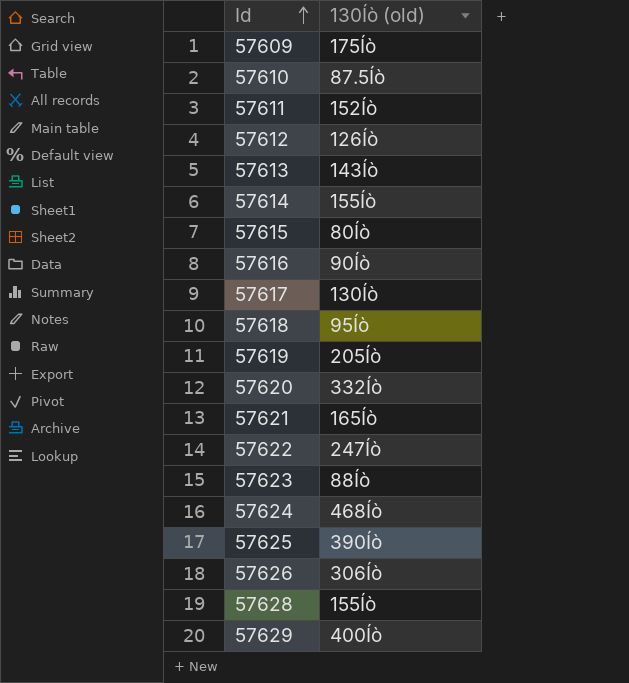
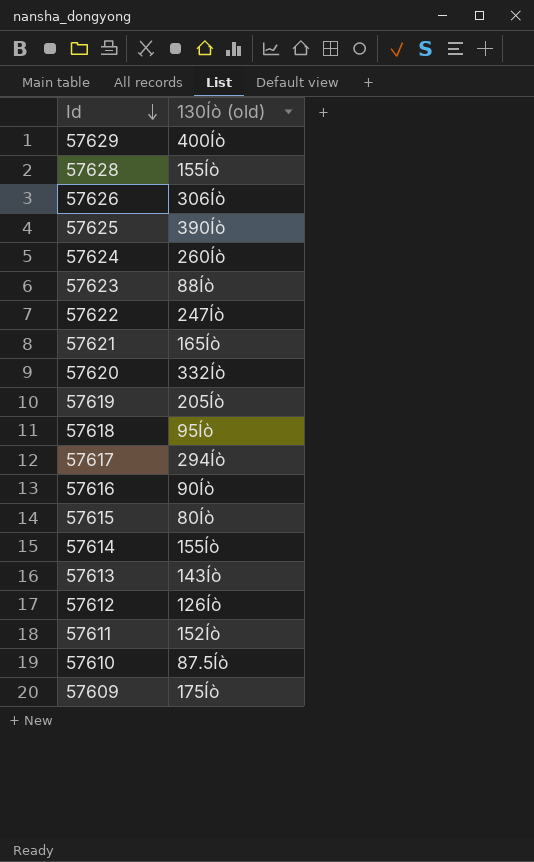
row order: Id ascending -> Id descending
57624 | 130Íò (old): 468Íò -> 260Íò
57617 | 130Íò (old): 130Íò -> 294Íò

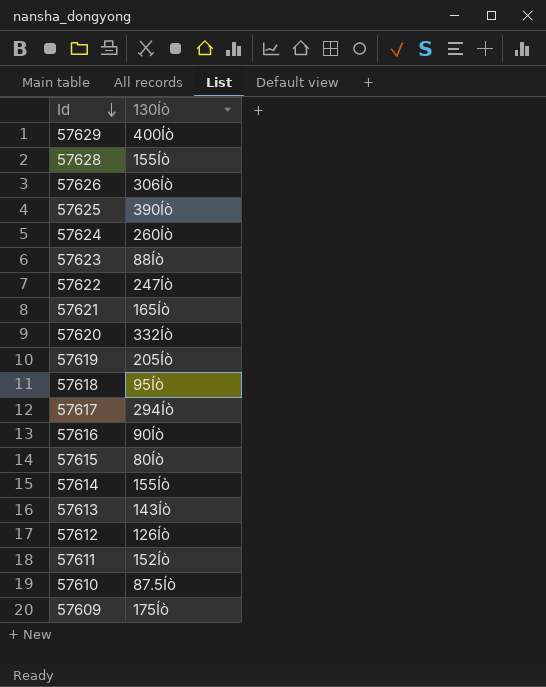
column name: 130Íò (old) -> 130Íò

